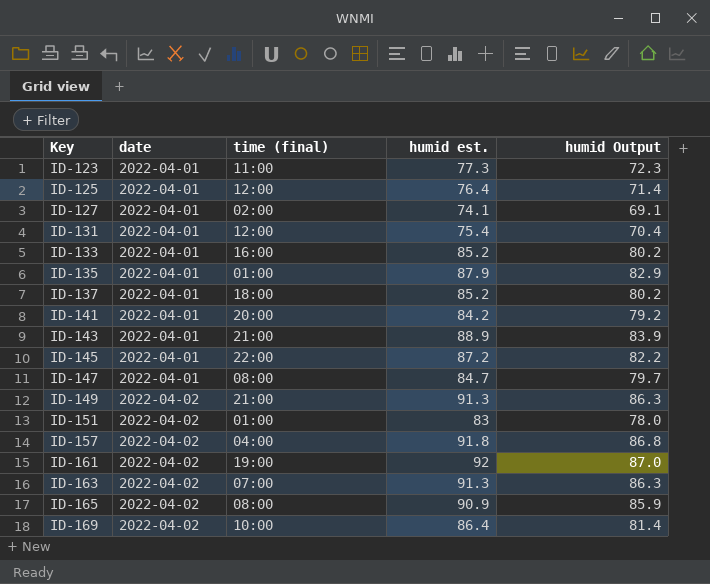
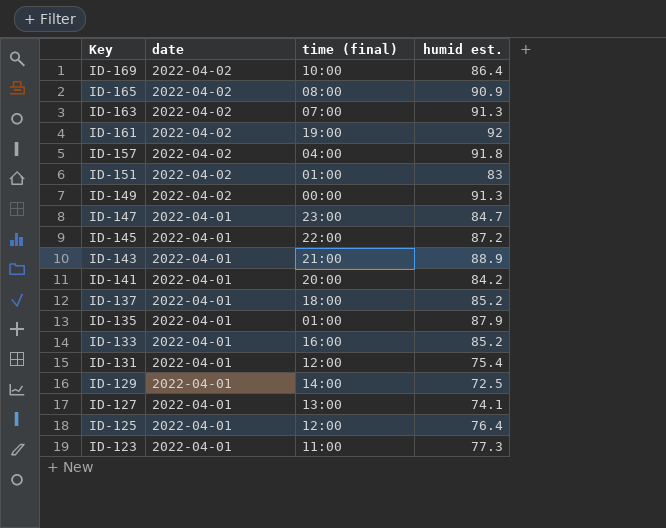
row order: Key ascending -> Key descending
column humid Output | formula: [humid est.] - 5 -> none
ID-149 | time (final): 21:00 -> 00:00
ID-147 | time (final): 08:00 -> 23:00
row ID-129: none -> 2022-04-01 | 14:00 | 72.5
ID-127 | time (final): 02:00 -> 13:00

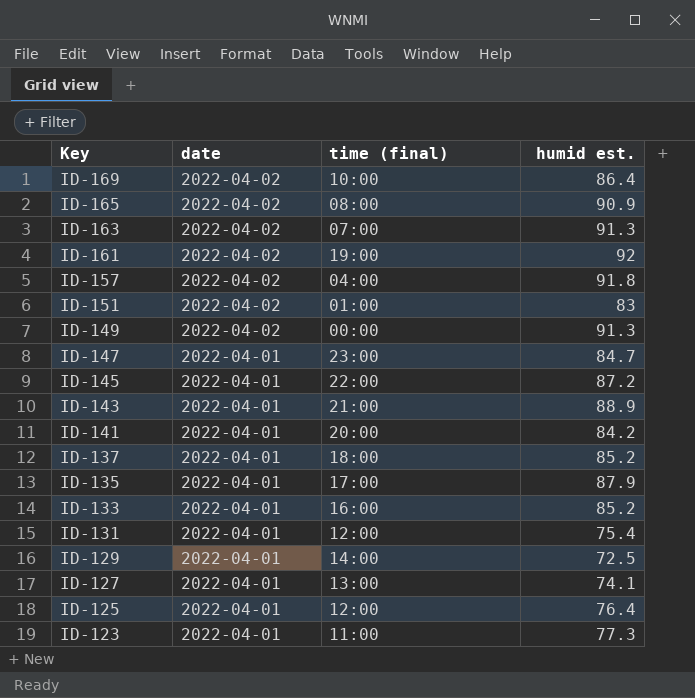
ID-135 | time (final): 01:00 -> 17:00

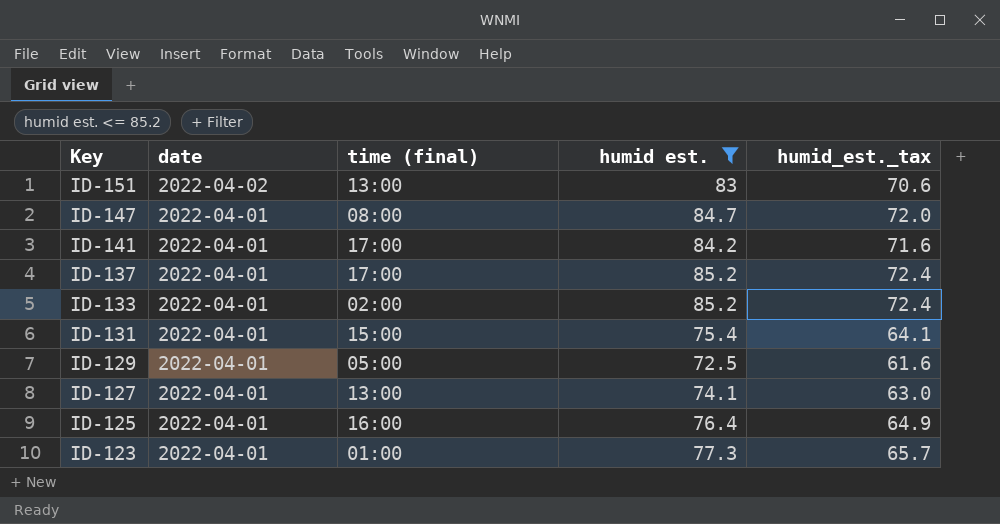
filter: none -> humid est. <= 85.2
column humid_est._tax | formula: none -> [humid est.] * 0.85
ID-151 | time (final): 01:00 -> 13:00
ID-147 | time (final): 23:00 -> 08:00
ID-141 | time (final): 20:00 -> 17:00
ID-137 | time (final): 18:00 -> 17:00
ID-133 | time (final): 16:00 -> 02:00
ID-131 | time (final): 12:00 -> 15:00
ID-129 | time (final): 14:00 -> 05:00
ID-125 | time (final): 12:00 -> 16:00
ID-123 | time (final): 11:00 -> 01:00

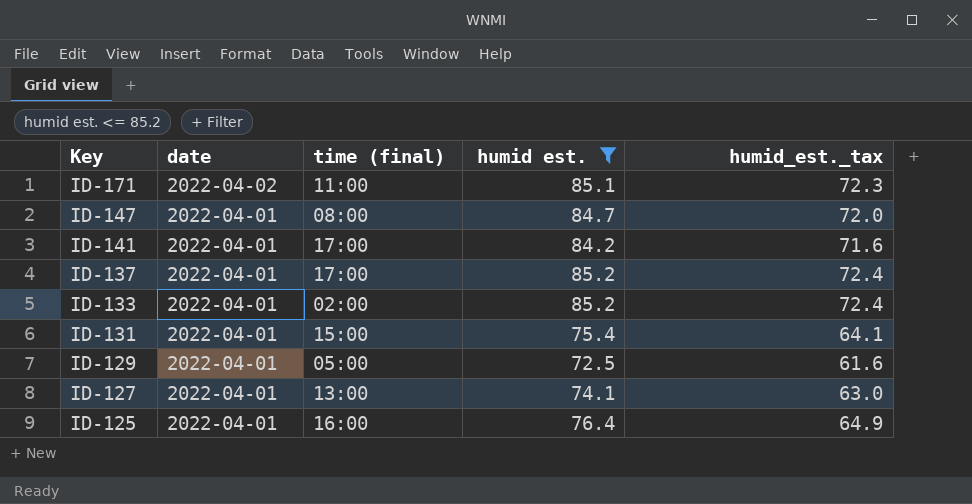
row ID-151: 2022-04-02 | 13:00 | 83 | 70.6 -> none
row ID-123: 2022-04-01 | 01:00 | 77.3 | 65.7 -> none
row ID-171: none -> 2022-04-02 | 11:00 | 85.1 | 72.3

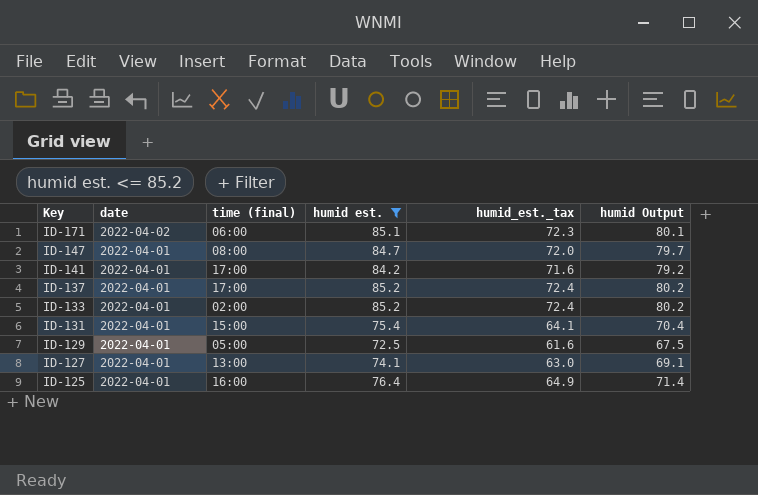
column humid Output | formula: none -> [humid est.] - 5
ID-171 | time (final): 11:00 -> 06:00

